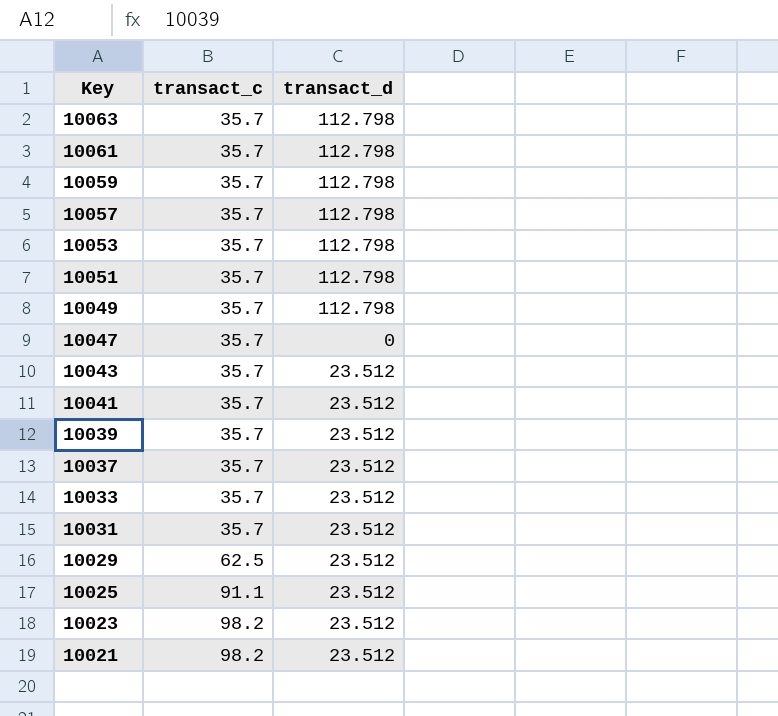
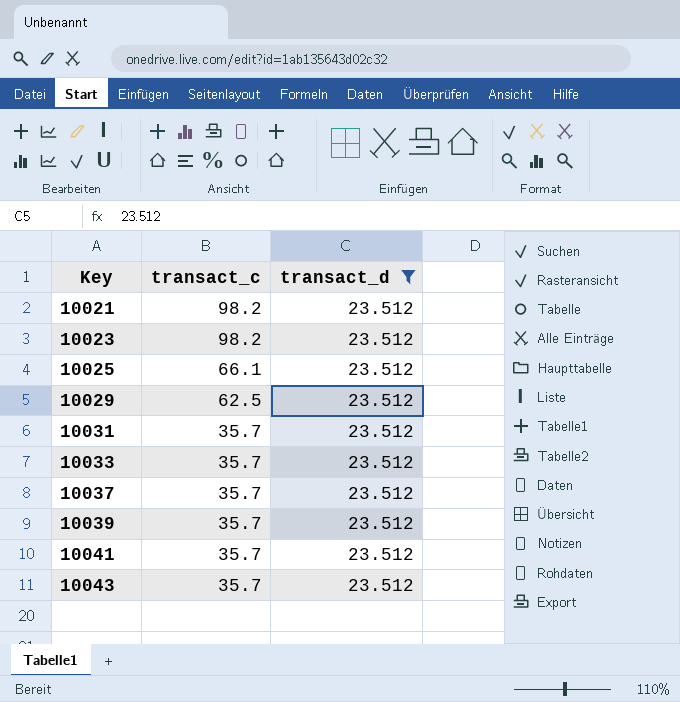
filter: none -> transact_d = 23.512
row order: Key descending -> Key ascending
10025 | transact_c: 91.1 -> 66.1

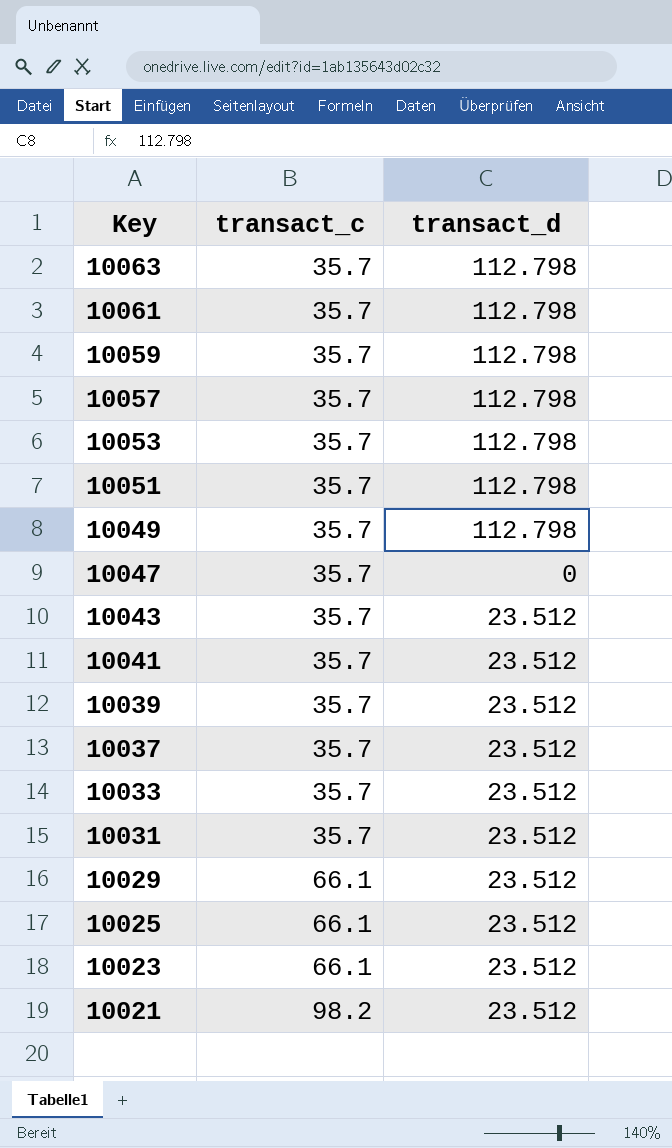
filter: transact_d = 23.512 -> none
row order: Key ascending -> Key descending
10029 | transact_c: 62.5 -> 66.1
10023 | transact_c: 98.2 -> 66.1

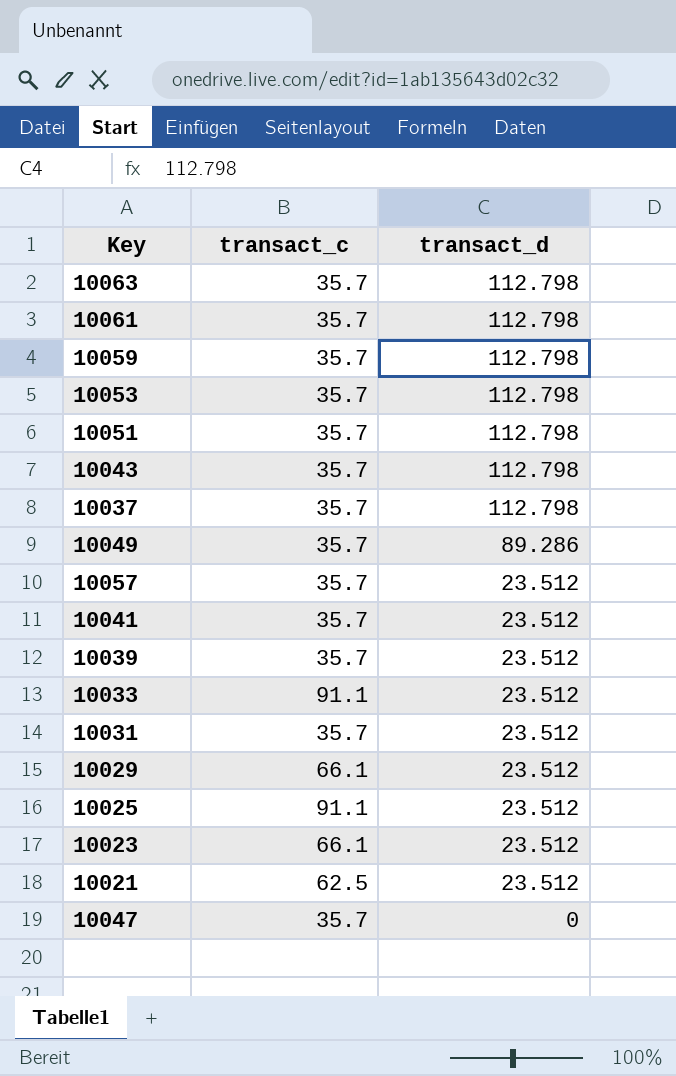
row order: Key descending -> transact_d descending
10043 | transact_d: 23.512 -> 112.798
10037 | transact_d: 23.512 -> 112.798
10049 | transact_d: 112.798 -> 89.286
10057 | transact_d: 112.798 -> 23.512
10033 | transact_c: 35.7 -> 91.1
10025 | transact_c: 66.1 -> 91.1
10021 | transact_c: 98.2 -> 62.5

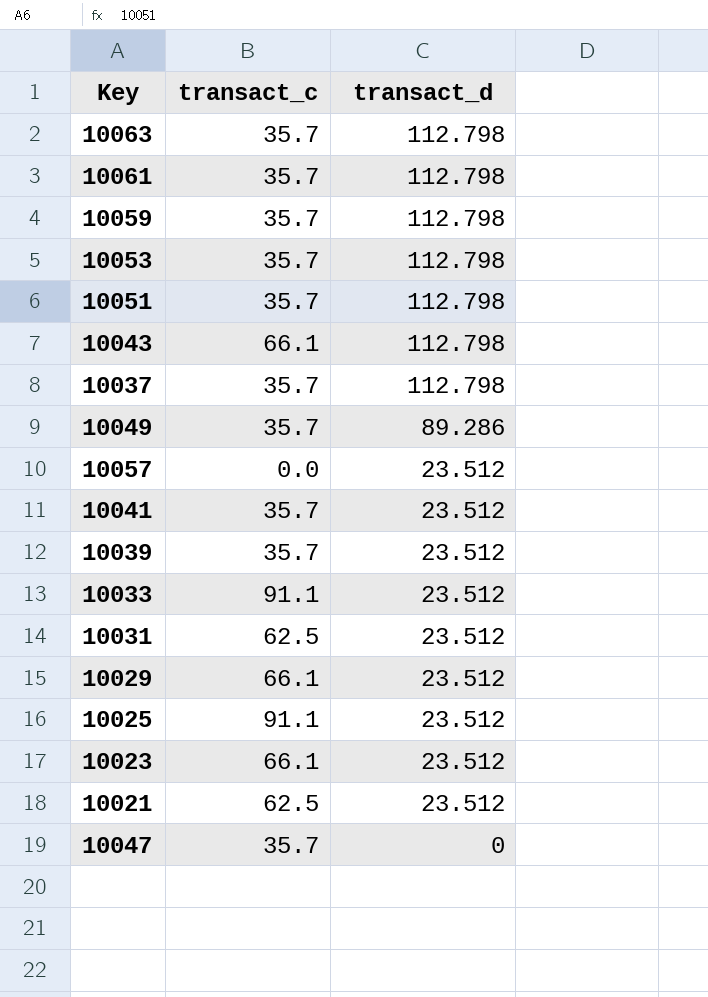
10043 | transact_c: 35.7 -> 66.1
10057 | transact_c: 35.7 -> 0.0
10031 | transact_c: 35.7 -> 62.5

